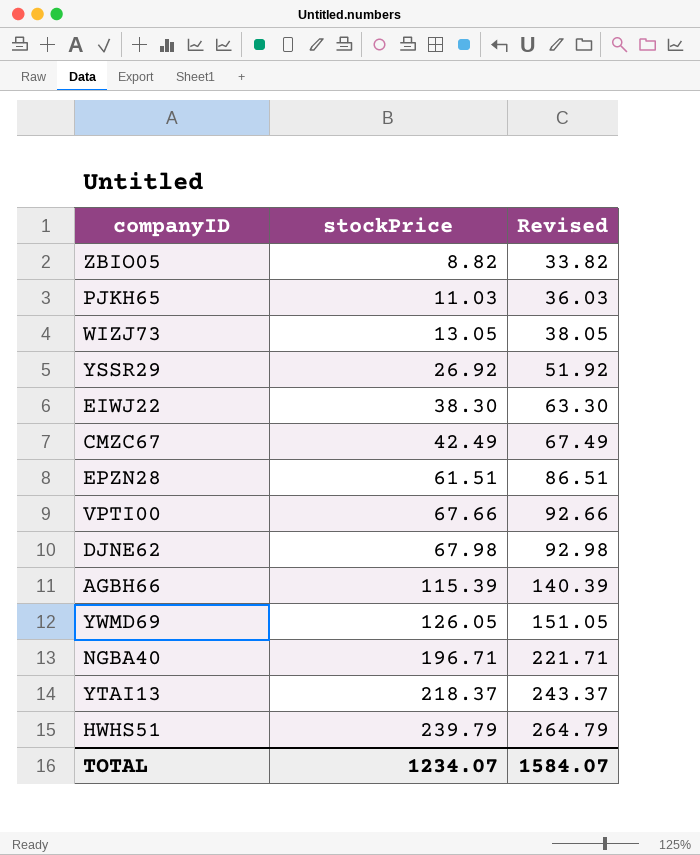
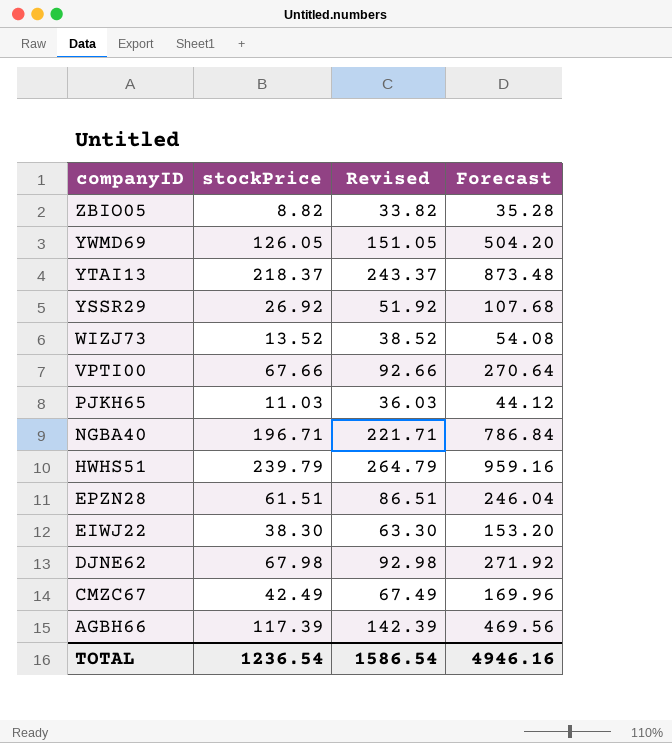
row order: stockPrice ascending -> companyID descending
column Forecast | formula: none -> [stockPrice] * 4
WIZJ73 | stockPrice: 13.05 -> 13.52
WIZJ73 | Revised: 38.05 -> 38.52
AGBH66 | stockPrice: 115.39 -> 117.39
AGBH66 | Revised: 140.39 -> 142.39
TOTAL | stockPrice: 1234.07 -> 1236.54
TOTAL | Revised: 1584.07 -> 1586.54

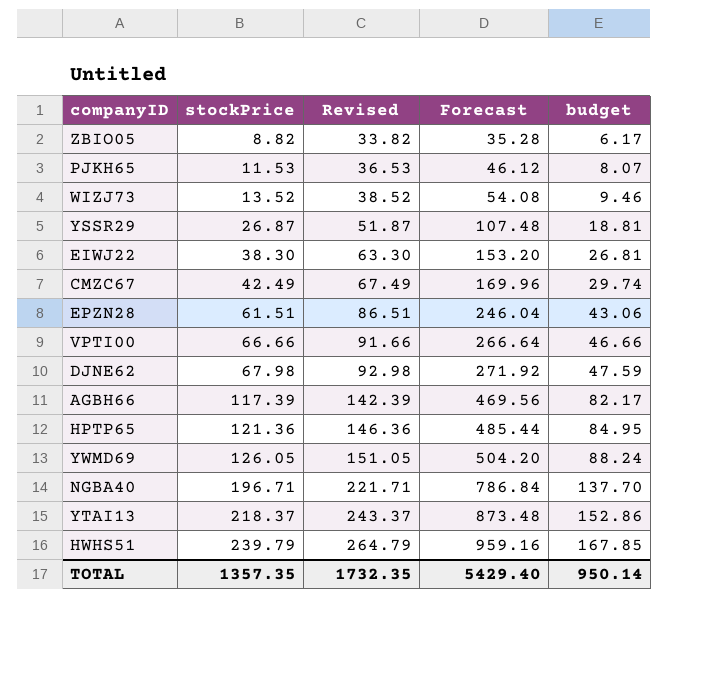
row order: companyID descending -> stockPrice ascending
column budget | formula: none -> [stockPrice] * 0.7
PJKH65 | stockPrice: 11.03 -> 11.53
PJKH65 | Revised: 36.03 -> 36.53
PJKH65 | Forecast: 44.12 -> 46.12
YSSR29 | stockPrice: 26.92 -> 26.87
YSSR29 | Revised: 51.92 -> 51.87
YSSR29 | Forecast: 107.68 -> 107.48
VPTI00 | stockPrice: 67.66 -> 66.66
VPTI00 | Revised: 92.66 -> 91.66
VPTI00 | Forecast: 270.64 -> 266.64
row HPTP65: none -> 121.36 | 146.36 | 485.44 | 84.95
TOTAL | stockPrice: 1236.54 -> 1357.35
TOTAL | Revised: 1586.54 -> 1732.35
TOTAL | Forecast: 4946.16 -> 5429.40

